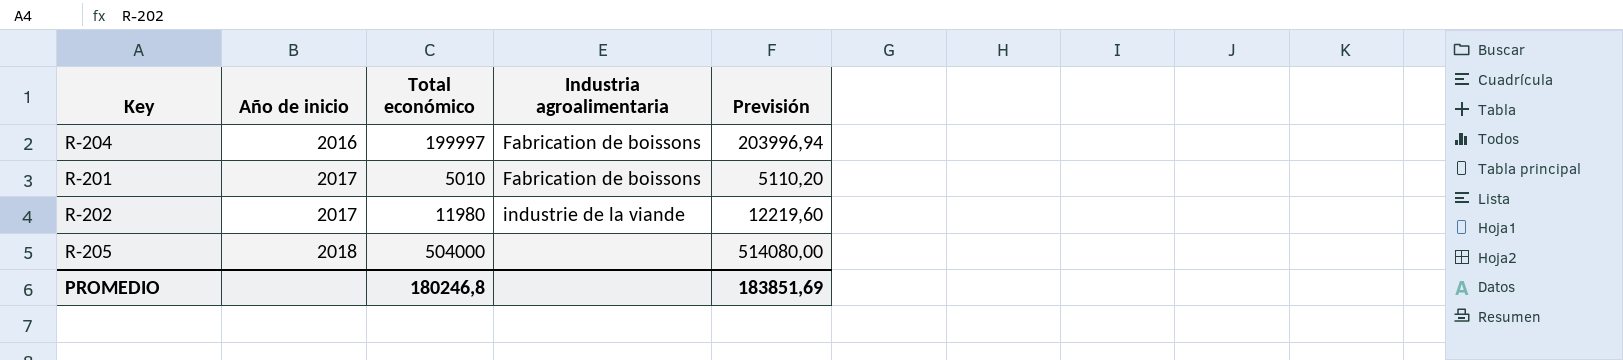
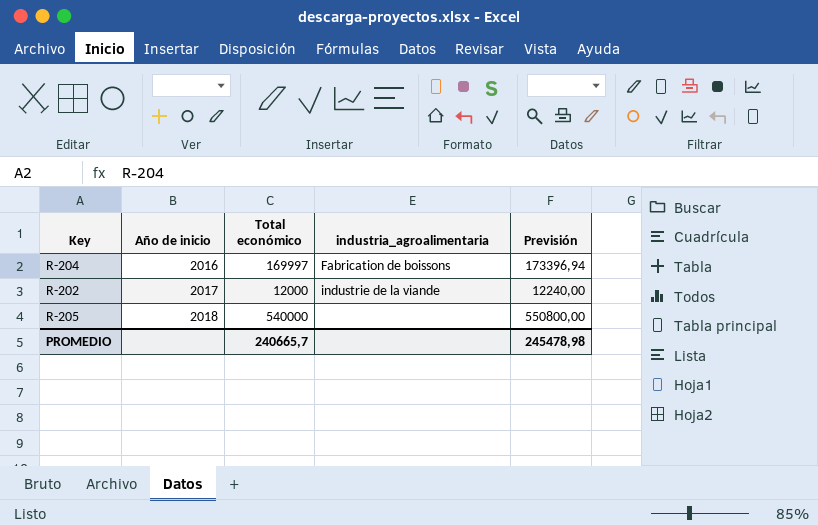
column name: Industria agroalimentaria -> industria_agroalimentaria
row R-201: 2017 | 5010 | Fabrication de boissons | 5110,20 -> none
R-204 | Total económico: 199997 -> 169997
R-204 | Previsión: 203996,94 -> 173396,94
R-202 | Total económico: 11980 -> 12000
R-202 | Previsión: 12219,60 -> 12240,00
R-205 | Total económico: 504000 -> 540000
R-205 | Previsión: 514080,00 -> 550800,00
PROMEDIO | Total económico: 180246,8 -> 240665,7
PROMEDIO | Previsión: 183851,69 -> 245478,98

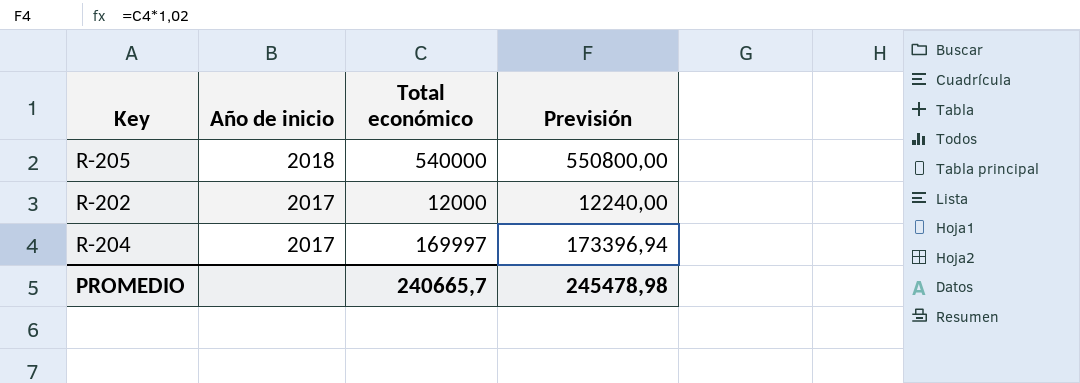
row order: Año de inicio ascending -> Año de inicio descending
column industria_agroalimentaria | position: 4 -> none
R-204 | Año de inicio: 2016 -> 2017

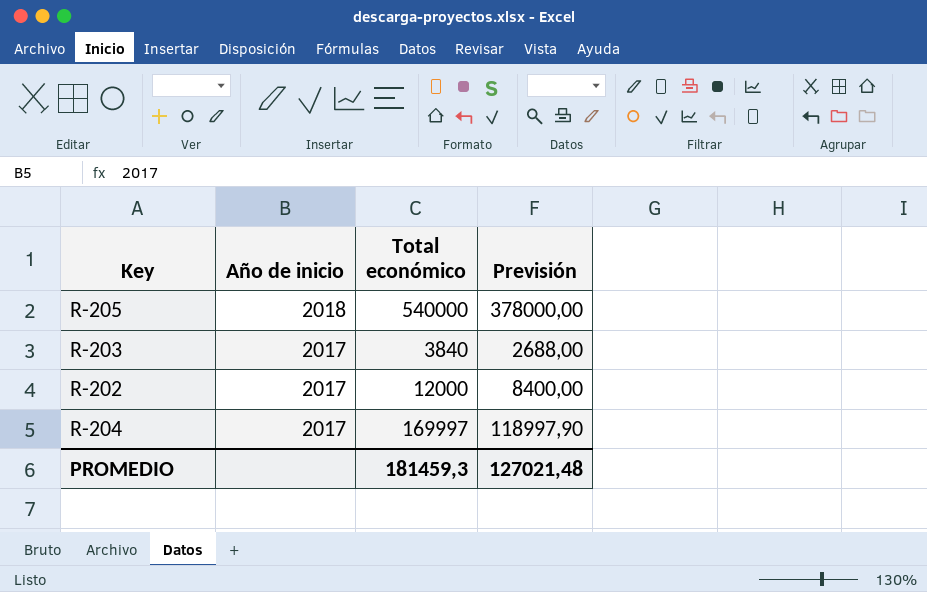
column Previsión | formula: [Total económico] * 1,02 -> [Total económico] * 0,7
row R-203: none -> 2017 | 3840 | 2688,00
PROMEDIO | Total económico: 240665,7 -> 181459,3
PROMEDIO | Previsión: 245478,98 -> 127021,48

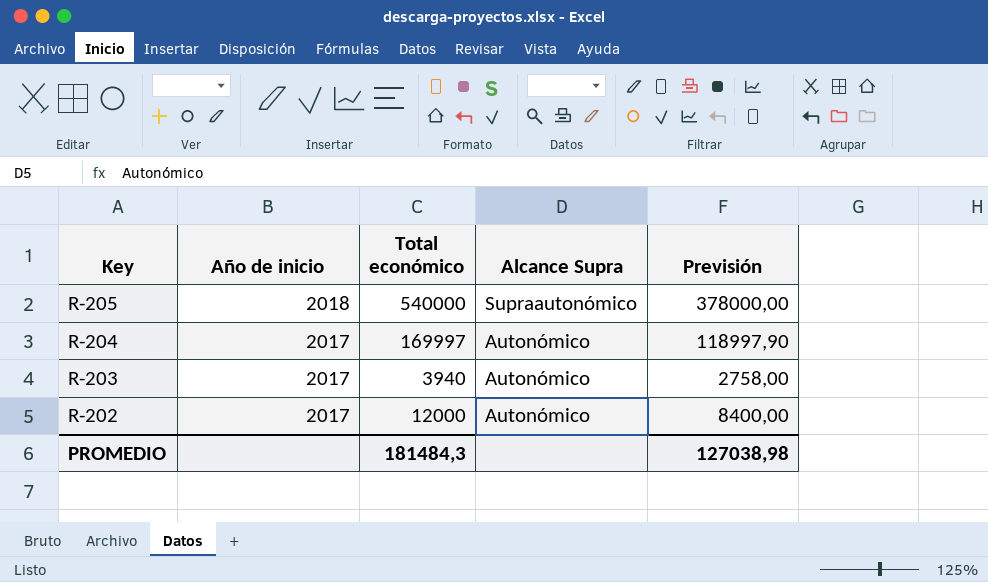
row order: Año de inicio descending -> Key descending
column Alcance Supra | position: none -> 4
R-203 | Total económico: 3840 -> 3940
R-203 | Previsión: 2688,00 -> 2758,00
PROMEDIO | Total económico: 181459,3 -> 181484,3
PROMEDIO | Previsión: 127021,48 -> 127038,98

